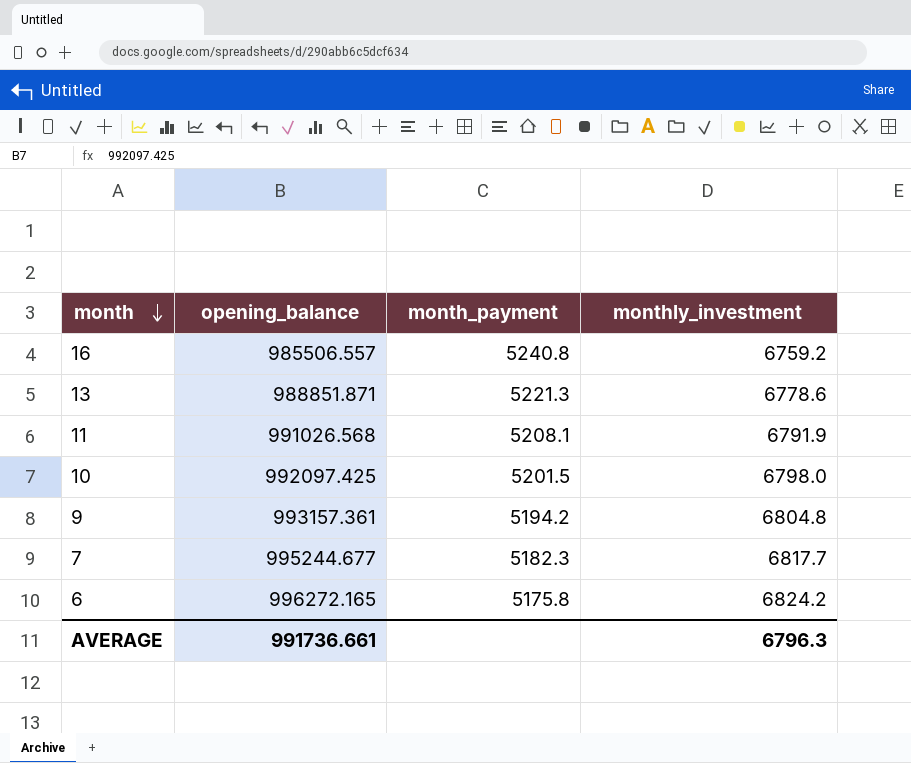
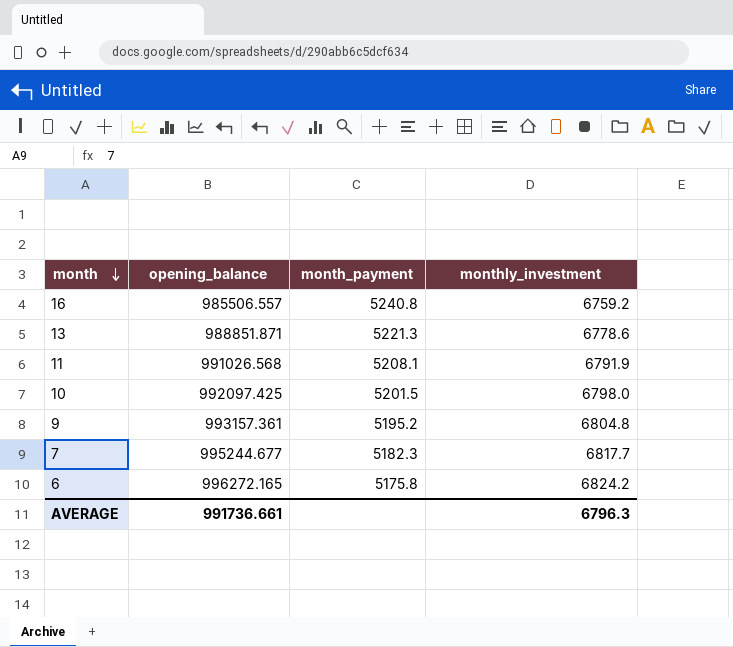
9 | month_payment: 5194.2 -> 5195.2

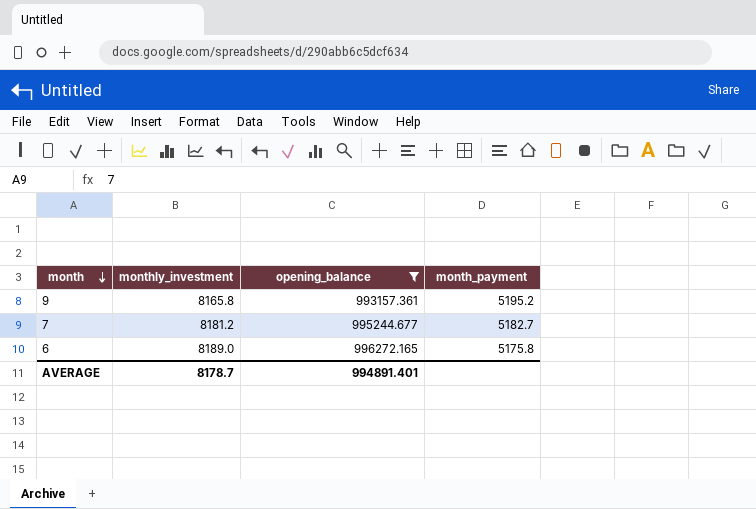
filter: none -> opening_balance >= 993157.361
column monthly_investment | position: 4 -> 2
9 | monthly_investment: 6804.8 -> 8165.8
7 | monthly_investment: 6817.7 -> 8181.2
7 | month_payment: 5182.3 -> 5182.7
6 | monthly_investment: 6824.2 -> 8189.0
AVERAGE | monthly_investment: 6796.3 -> 8178.7
AVERAGE | opening_balance: 991736.661 -> 994891.401

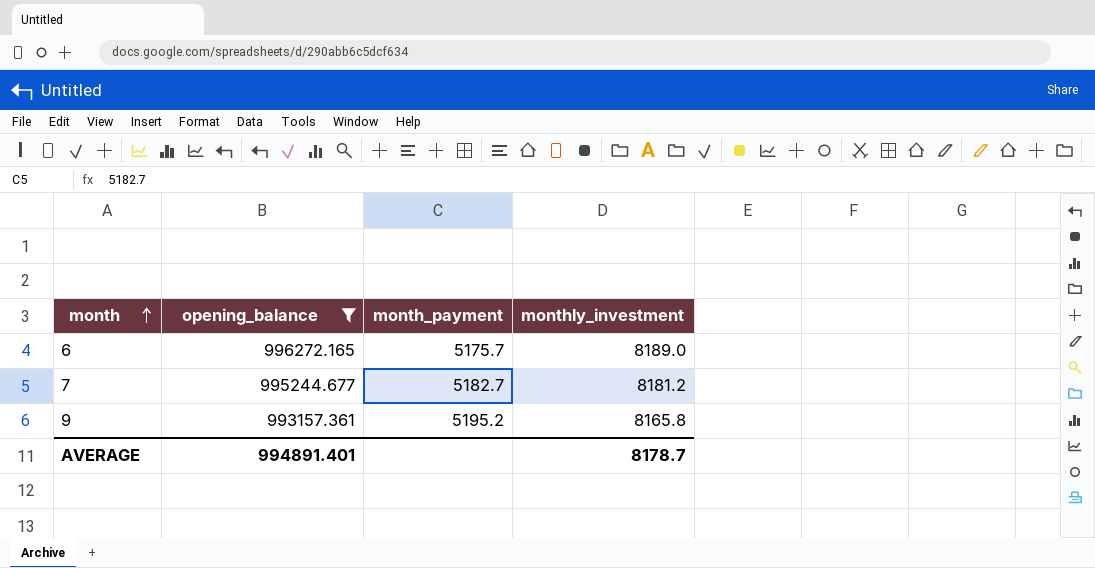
row order: month descending -> month ascending
column monthly_investment | position: 2 -> 4
6 | month_payment: 5175.8 -> 5175.7

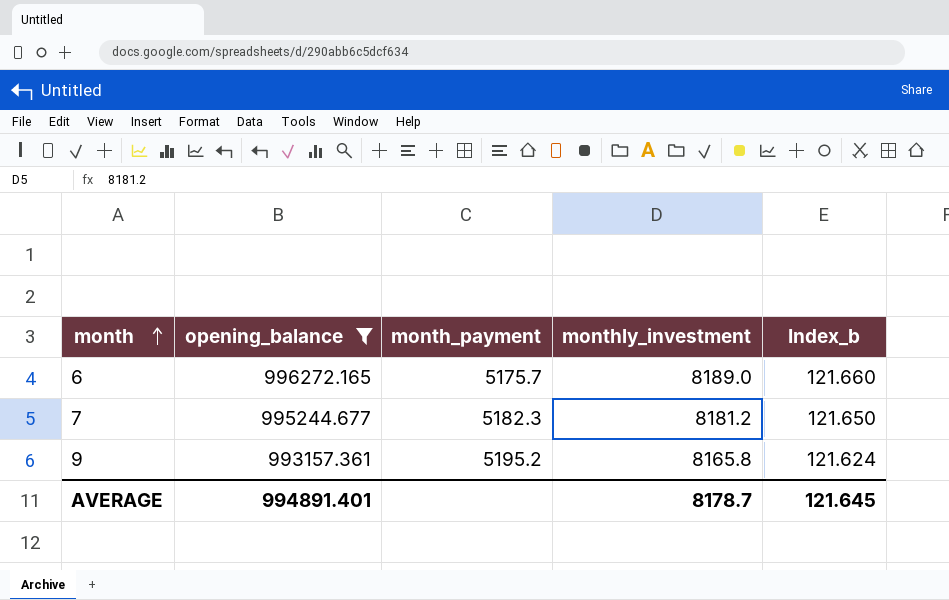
column Index_b | formula: none -> [opening_balance] / [monthly_investment]
7 | month_payment: 5182.7 -> 5182.3

